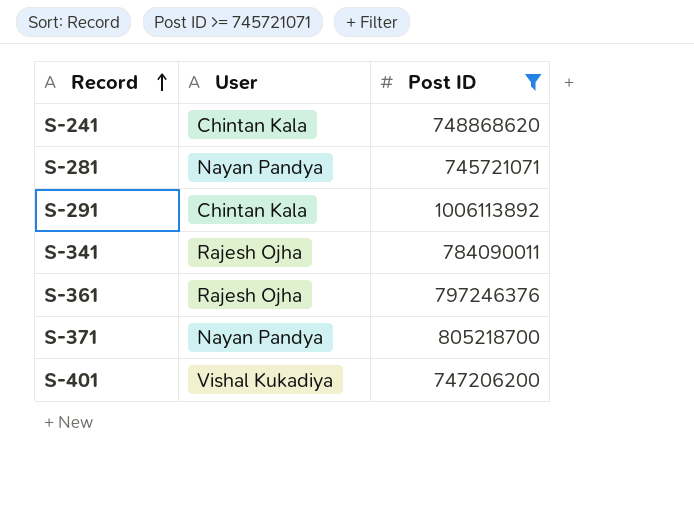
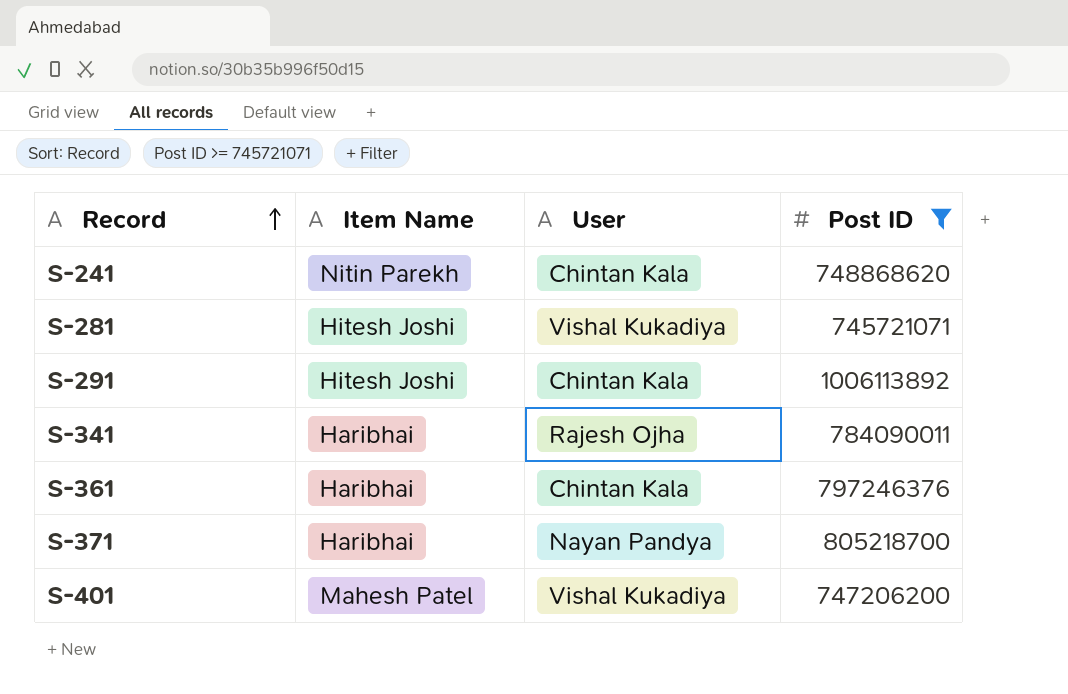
column Item Name | position: none -> 2
S-281 | User: Nayan Pandya -> Vishal Kukadiya
S-361 | User: Rajesh Ojha -> Chintan Kala

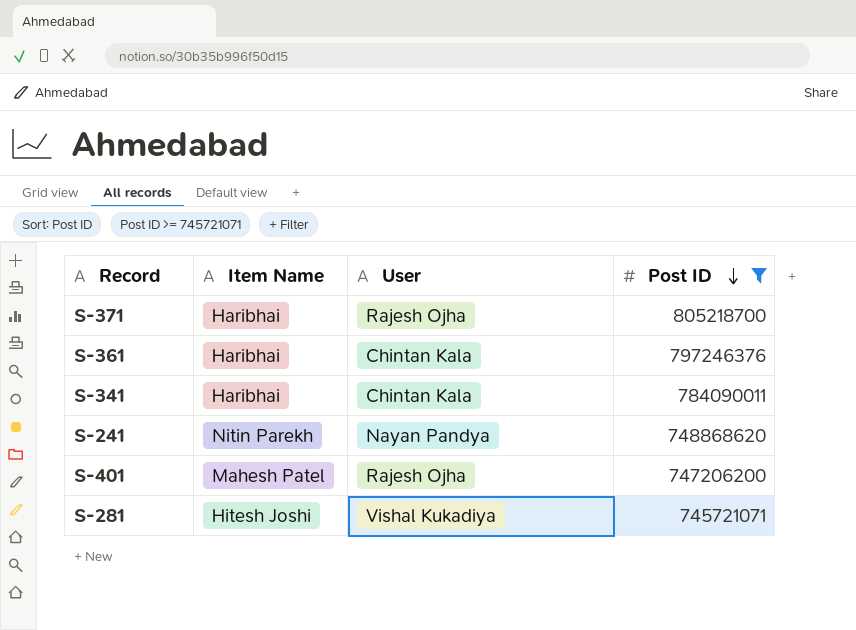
row order: Record ascending -> Post ID descending
row S-291: Hitesh Joshi | Chintan Kala | 1006113892 -> none
S-371 | User: Nayan Pandya -> Rajesh Ojha
S-341 | User: Rajesh Ojha -> Chintan Kala
S-241 | User: Chintan Kala -> Nayan Pandya
S-401 | User: Vishal Kukadiya -> Rajesh Ojha

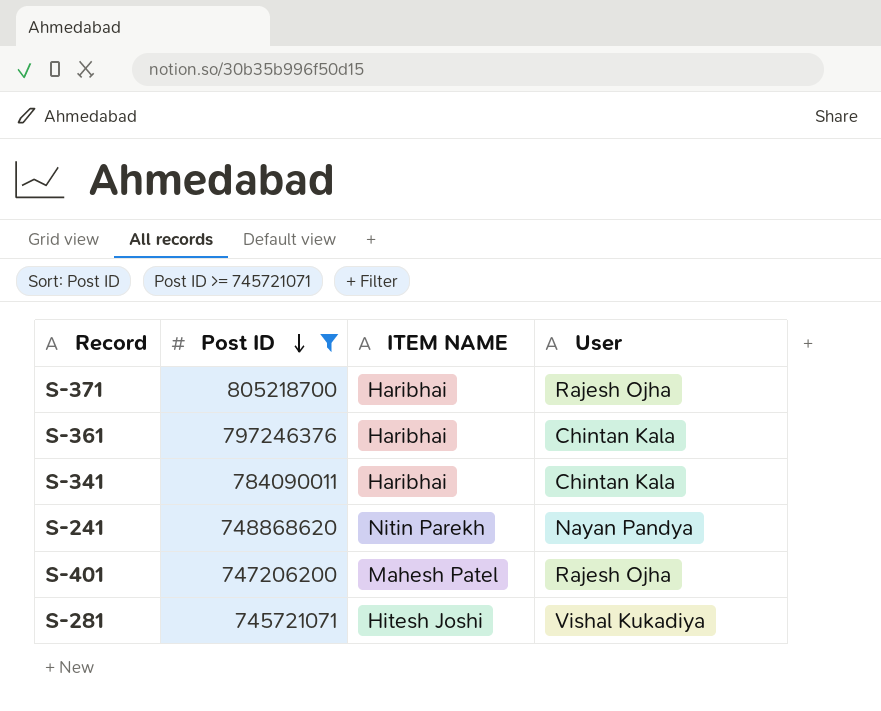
column Post ID | position: 4 -> 2
column name: Item Name -> ITEM NAME

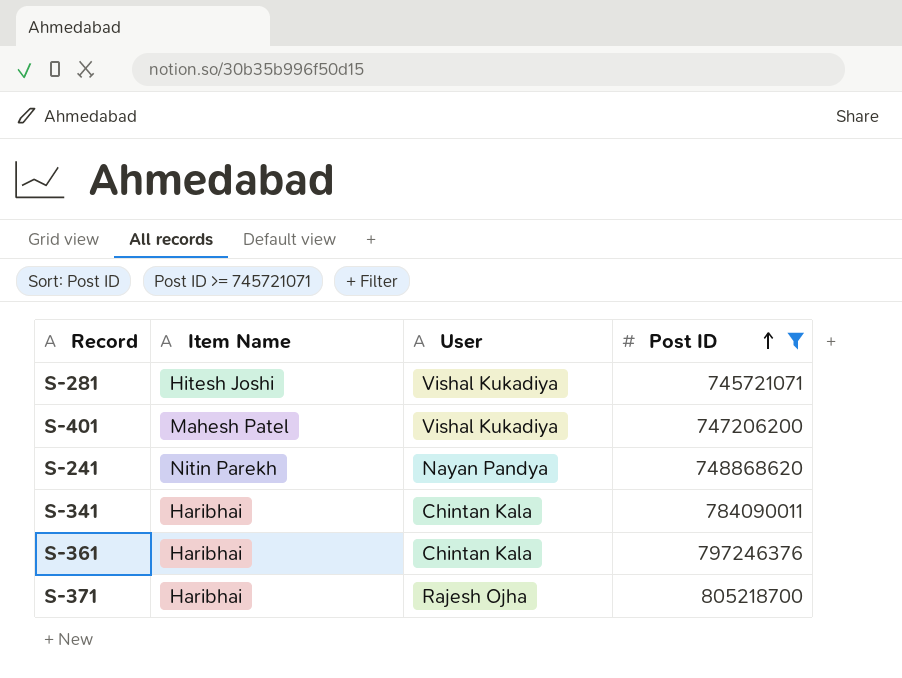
row order: Post ID descending -> Post ID ascending
column name: ITEM NAME -> Item Name
column Post ID | position: 2 -> 4
S-401 | User: Rajesh Ojha -> Vishal Kukadiya

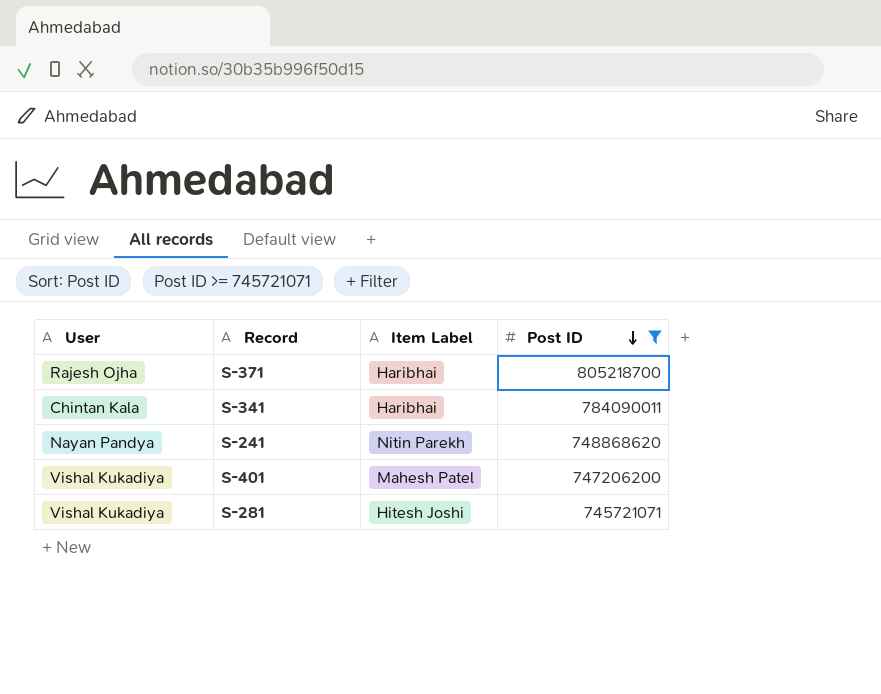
row order: Post ID ascending -> Post ID descending
column User | position: 3 -> 1
column name: Item Name -> Item Label
row S-361: Haribhai | Chintan Kala | 797246376 -> none

